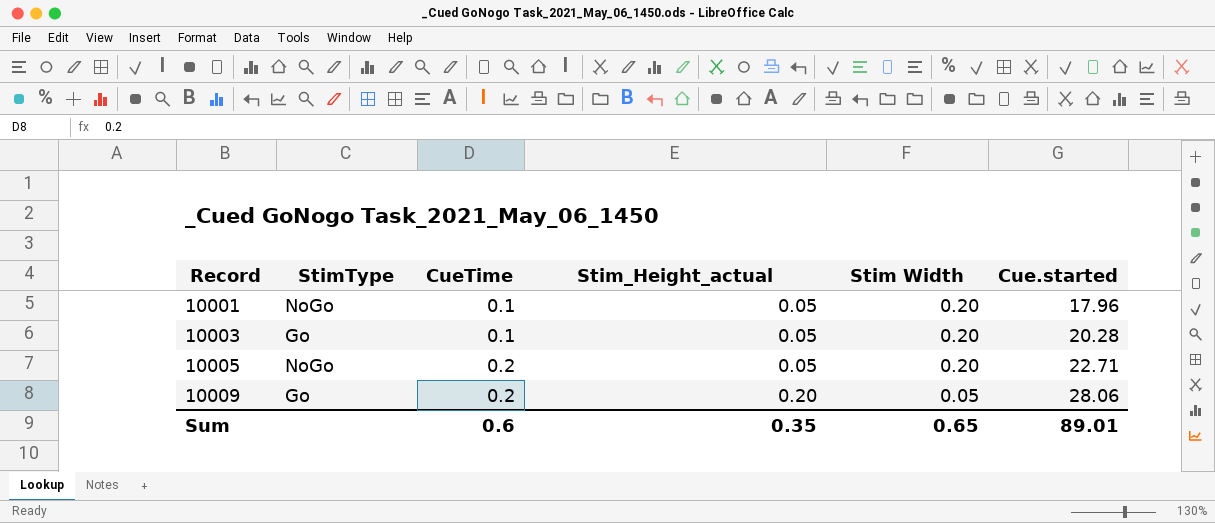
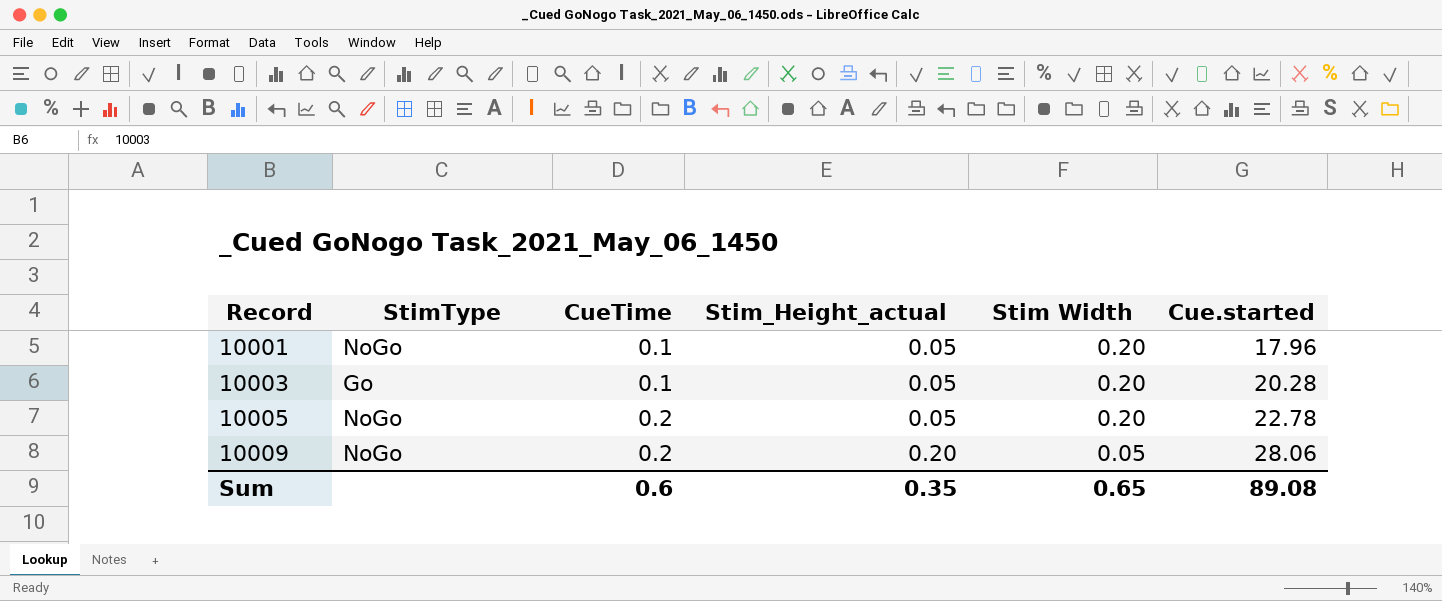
10005 | Cue.started: 22.71 -> 22.78
10009 | StimType: Go -> NoGo
Sum | Cue.started: 89.01 -> 89.08

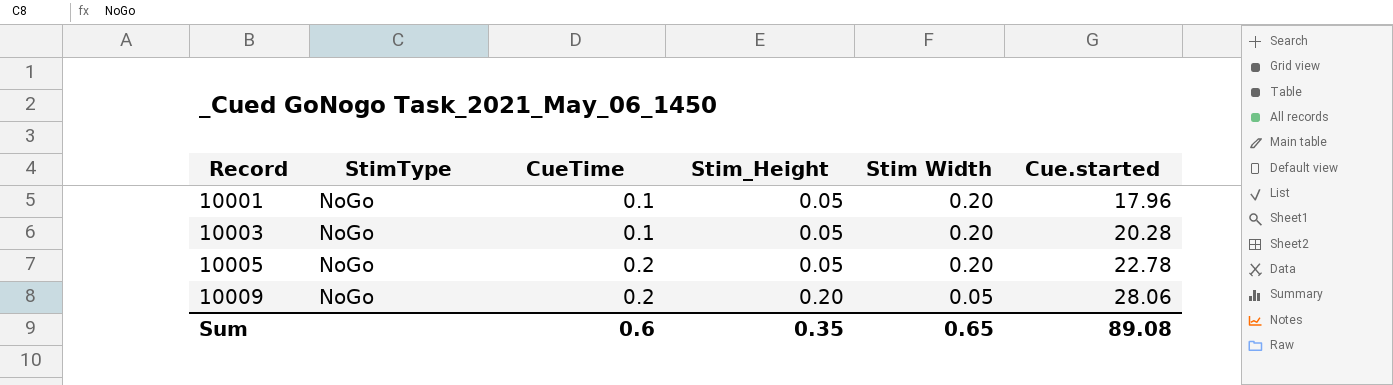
column name: Stim_Height_actual -> Stim_Height
10003 | StimType: Go -> NoGo

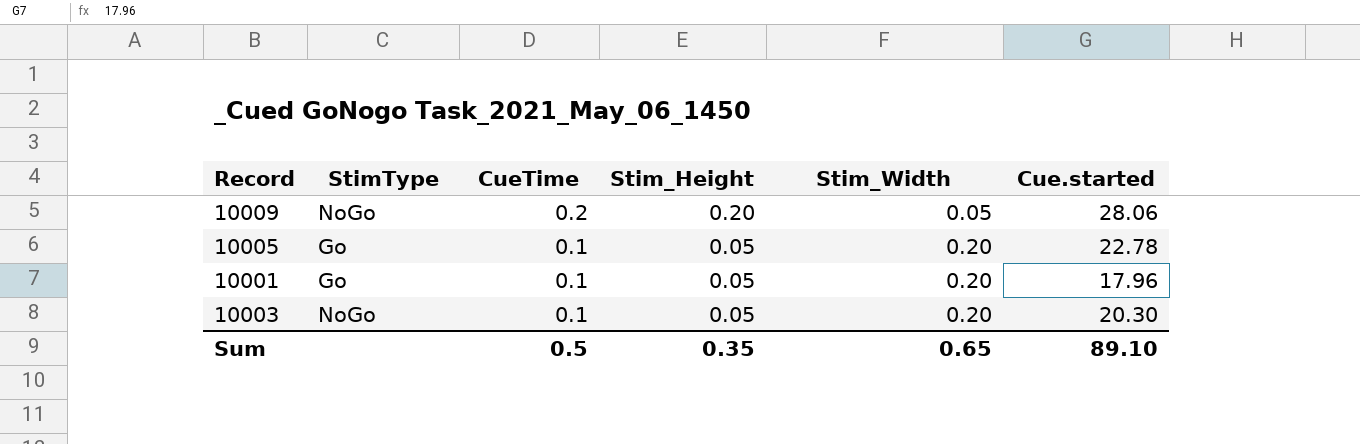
row order: Record ascending -> CueTime descending
column name: Stim Width -> Stim_Width
10005 | StimType: NoGo -> Go
10005 | CueTime: 0.2 -> 0.1
10001 | StimType: NoGo -> Go
10003 | Cue.started: 20.28 -> 20.30
Sum | CueTime: 0.6 -> 0.5
Sum | Cue.started: 89.08 -> 89.10

